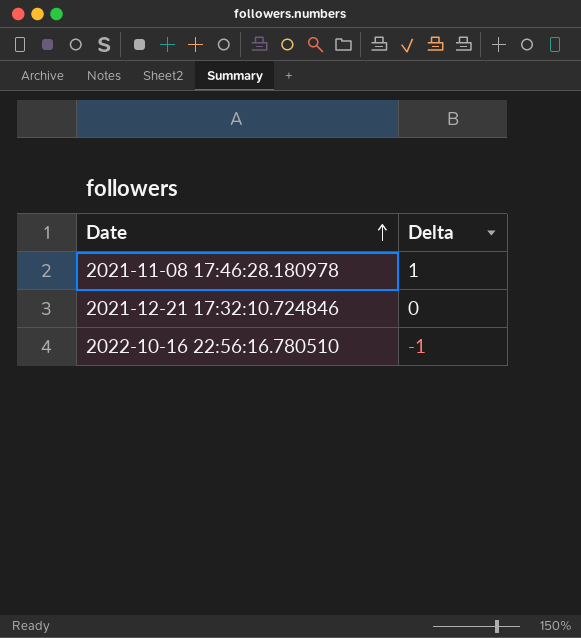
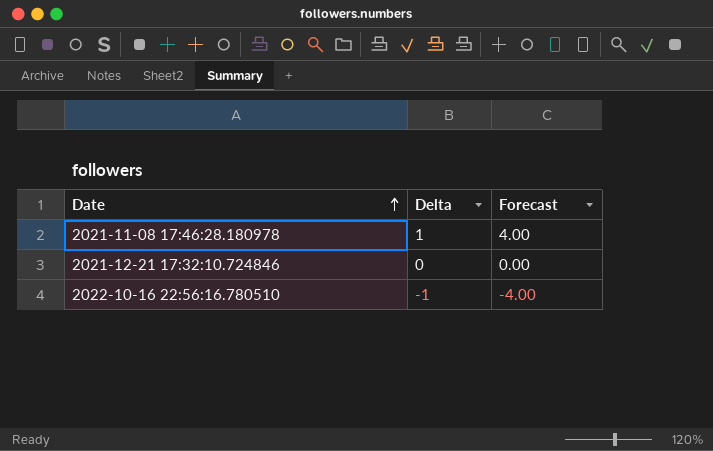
column Forecast | formula: none -> [Delta] * 4

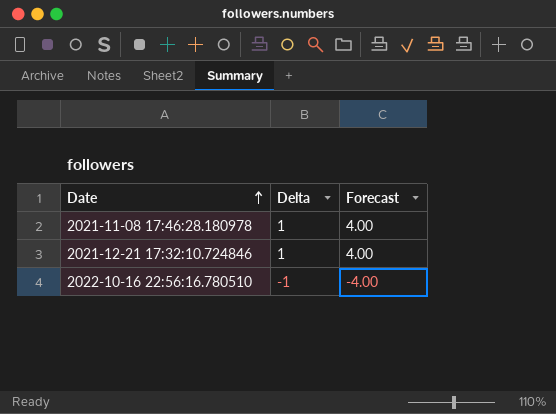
2021-12-21 17:32:10.724846 | Delta: 0 -> 1
2021-12-21 17:32:10.724846 | Forecast: 0.00 -> 4.00

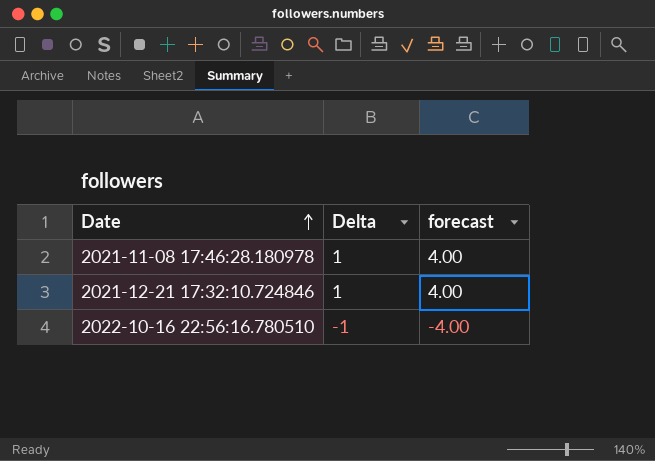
column name: Forecast -> forecast

